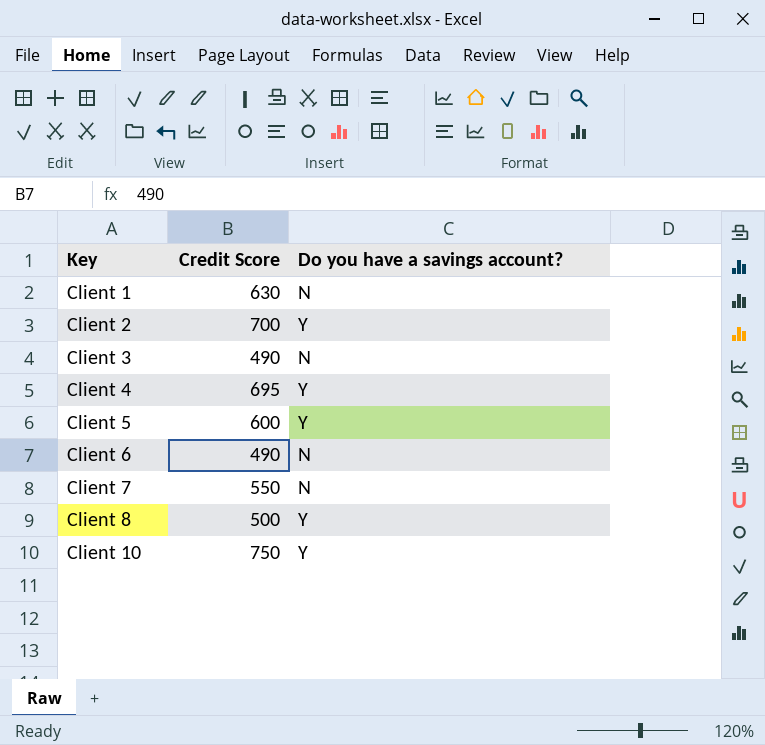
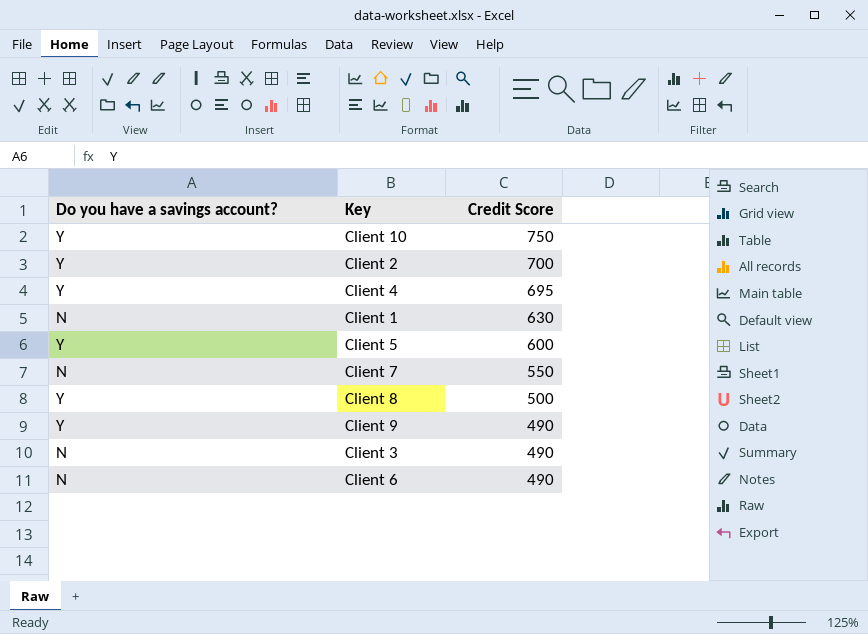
row order: Key ascending -> Credit Score descending
column Do you have a savings account? | position: 3 -> 1
row Client 9: none -> Y | 490

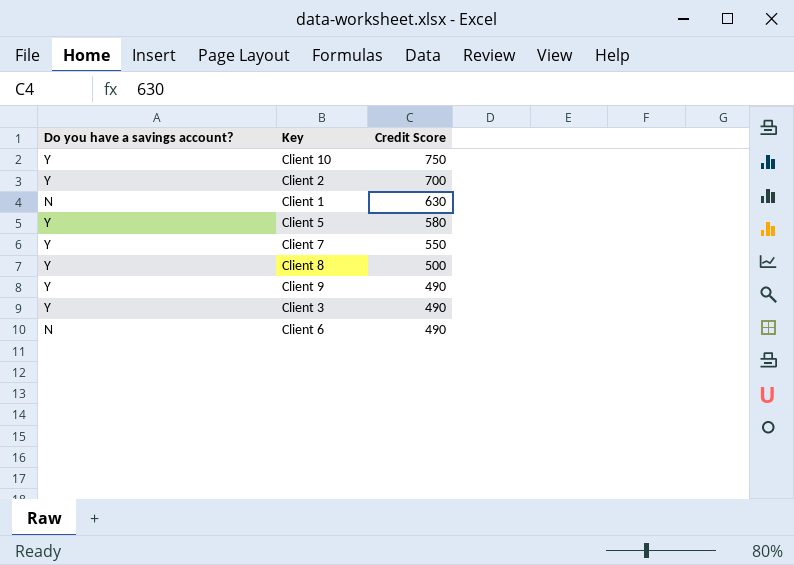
row Client 4: Y | 695 -> none
Client 5 | Credit Score: 600 -> 580
Client 7 | Do you have a savings account?: N -> Y
Client 3 | Do you have a savings account?: N -> Y

